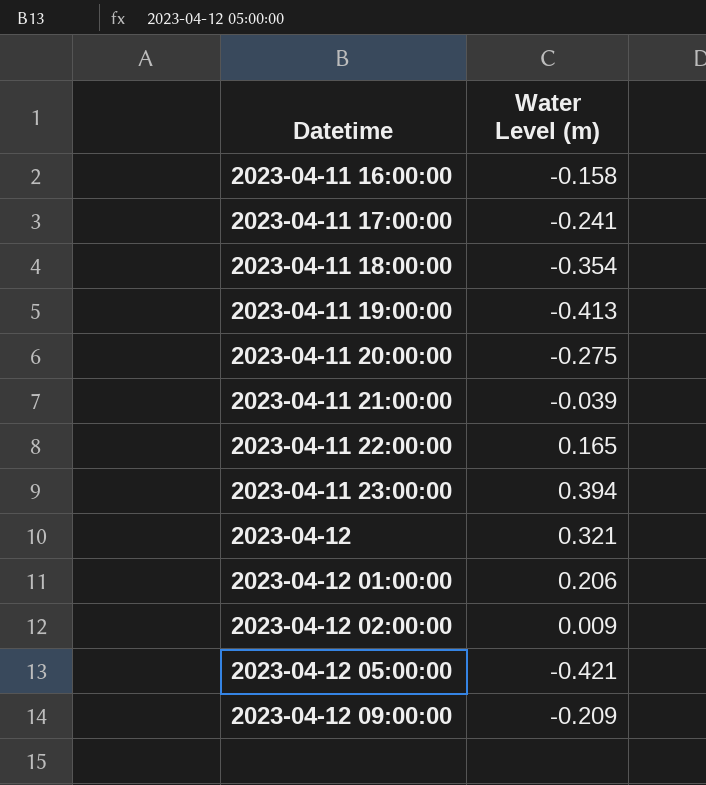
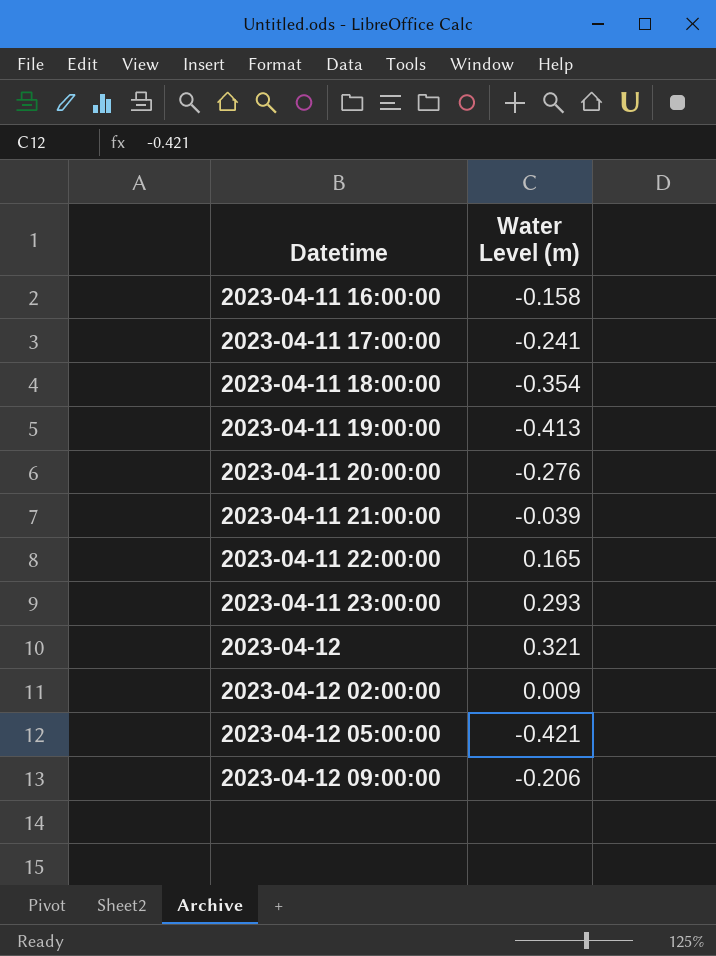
row 2023-04-12 01:00:00: 0.206 -> none
2023-04-11 20:00:00 | Water Level (m): -0.275 -> -0.276
2023-04-11 23:00:00 | Water Level (m): 0.394 -> 0.293
2023-04-12 09:00:00 | Water Level (m): -0.209 -> -0.206

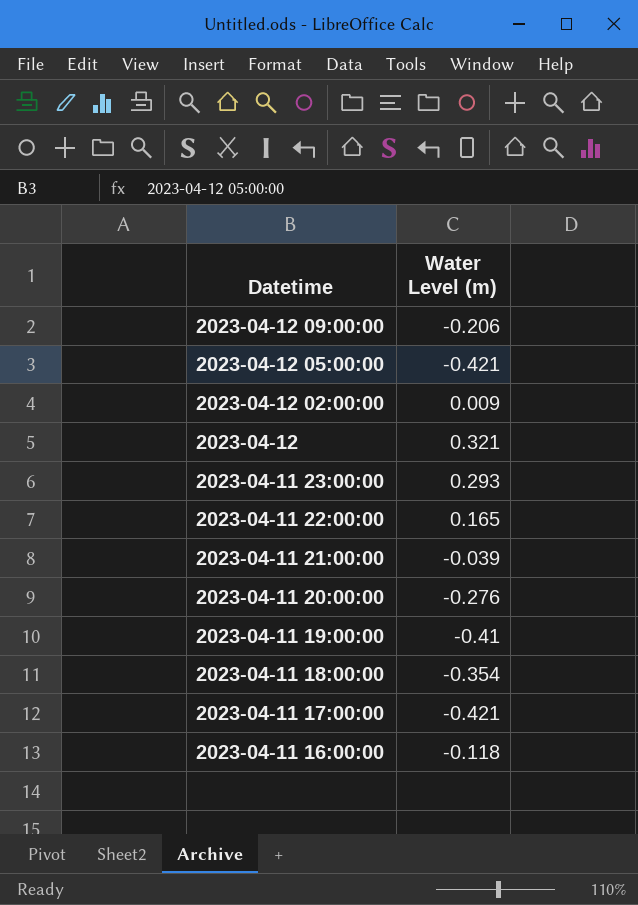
row order: Datetime ascending -> Datetime descending
2023-04-11 19:00:00 | Water Level (m): -0.413 -> -0.41
2023-04-11 17:00:00 | Water Level (m): -0.241 -> -0.421
2023-04-11 16:00:00 | Water Level (m): -0.158 -> -0.118

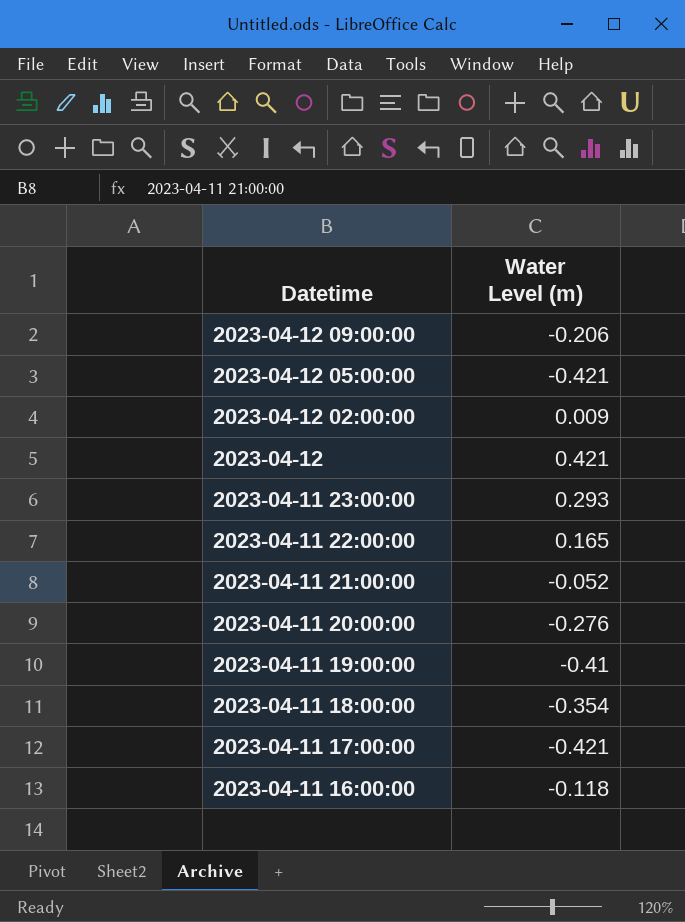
2023-04-12 | Water Level (m): 0.321 -> 0.421
2023-04-11 21:00:00 | Water Level (m): -0.039 -> -0.052

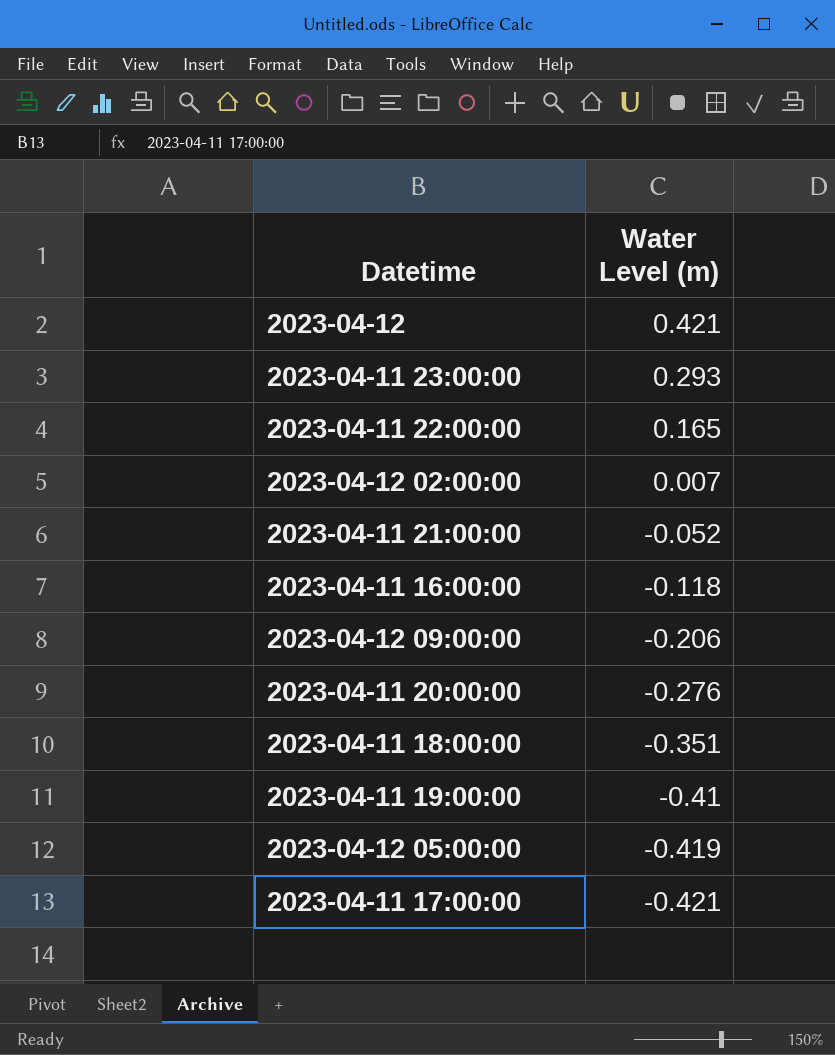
row order: Datetime descending -> Water Level (m) descending
2023-04-12 02:00:00 | Water Level (m): 0.009 -> 0.007
2023-04-11 18:00:00 | Water Level (m): -0.354 -> -0.351
2023-04-12 05:00:00 | Water Level (m): -0.421 -> -0.419

